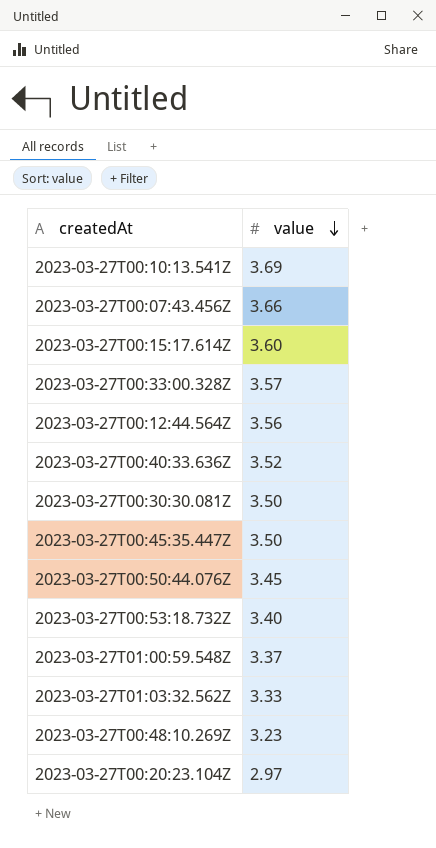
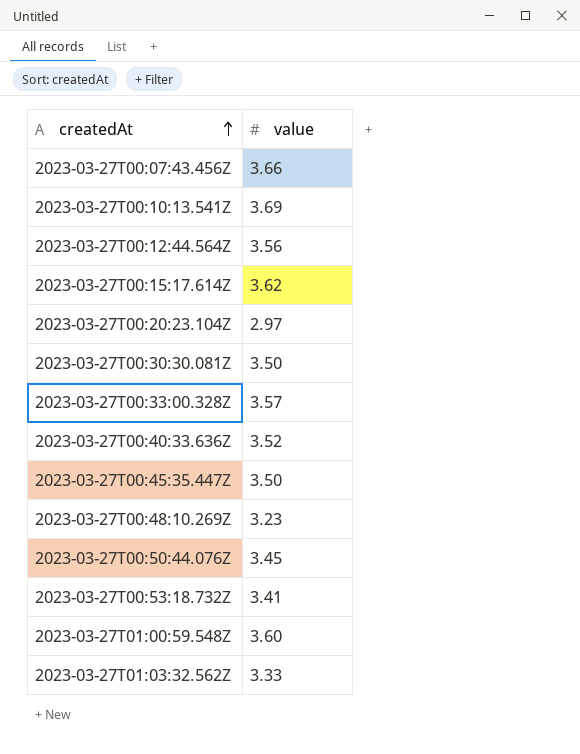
row order: value descending -> createdAt ascending
2023-03-27T00:15:17.614Z | value: 3.60 -> 3.62
2023-03-27T00:53:18.732Z | value: 3.40 -> 3.41
2023-03-27T01:00:59.548Z | value: 3.37 -> 3.60

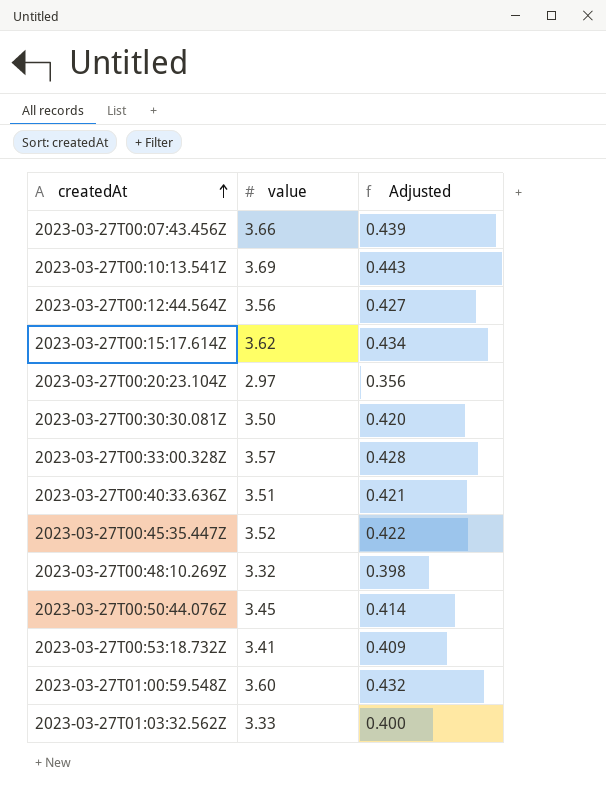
column Adjusted | formula: none -> [value] * 0.12
2023-03-27T00:40:33.636Z | value: 3.52 -> 3.51
2023-03-27T00:45:35.447Z | value: 3.50 -> 3.52
2023-03-27T00:48:10.269Z | value: 3.23 -> 3.32

